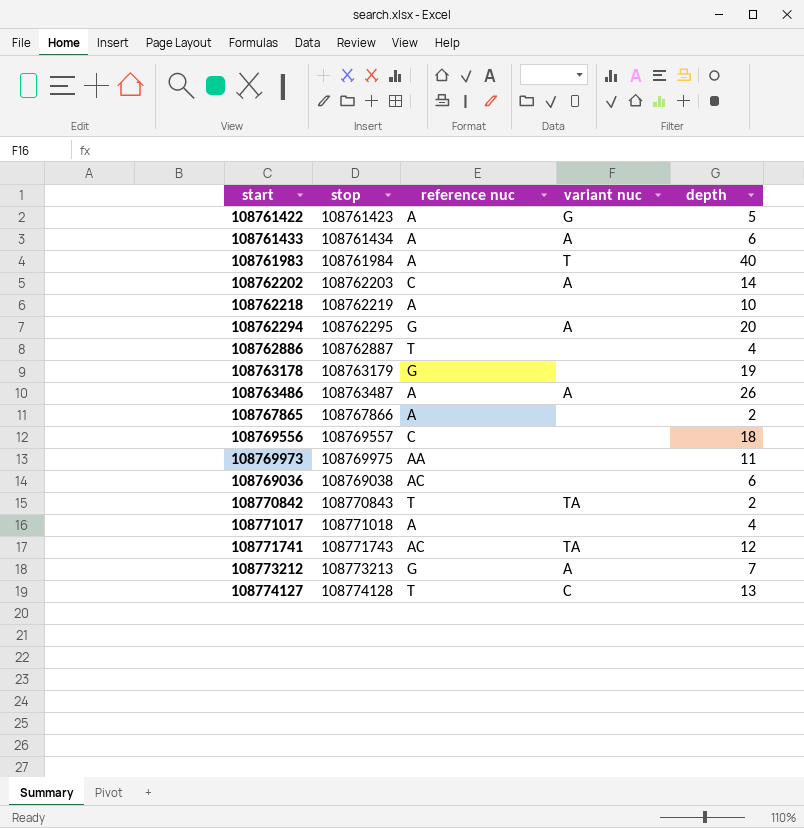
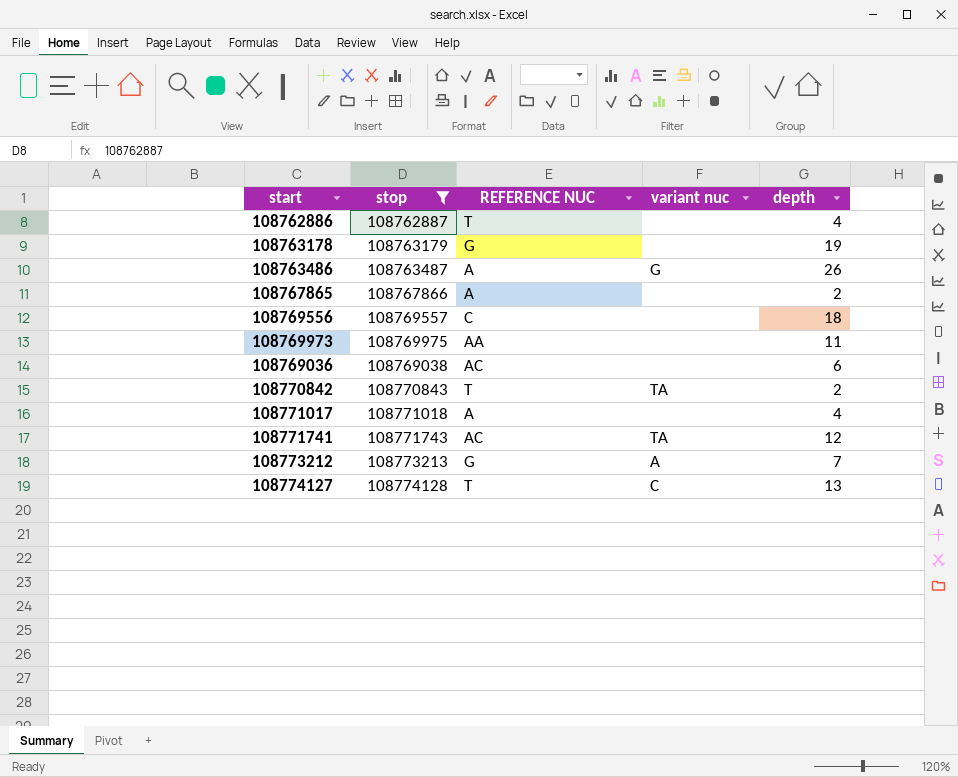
filter: none -> stop >= 108762887
column name: reference nuc -> REFERENCE NUC
108763486 | variant nuc: A -> G

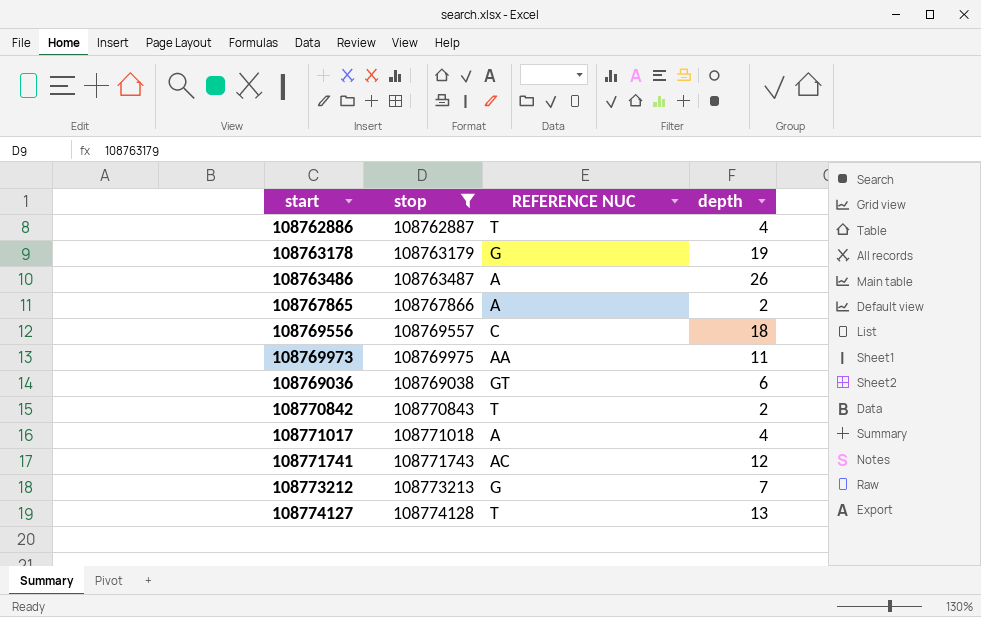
column variant nuc | position: 4 -> none
108769036 | REFERENCE NUC: AC -> GT

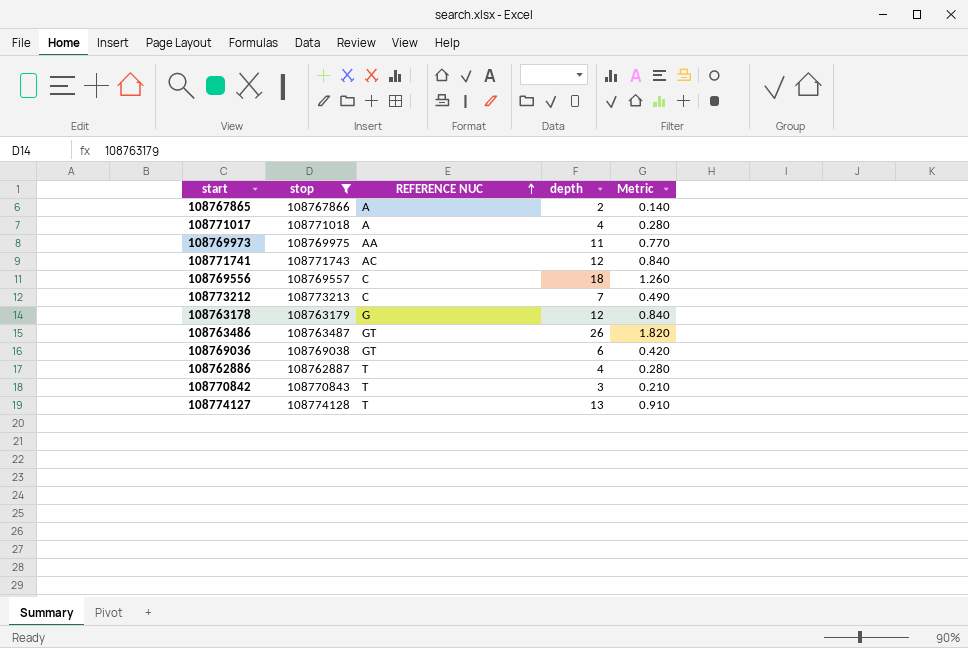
row order: none -> REFERENCE NUC ascending
column Metric | formula: none -> [depth] * 0.07
108773212 | REFERENCE NUC: G -> C
108763178 | depth: 19 -> 12
108763486 | REFERENCE NUC: A -> GT
108770842 | depth: 2 -> 3

